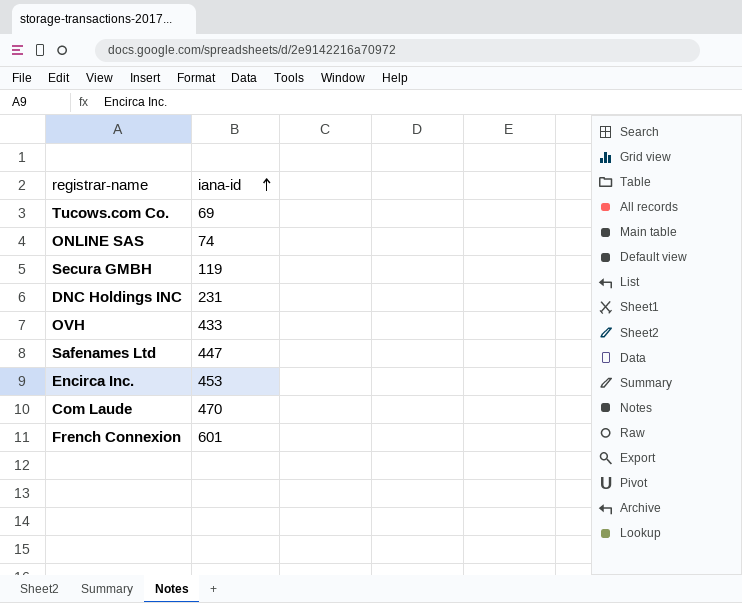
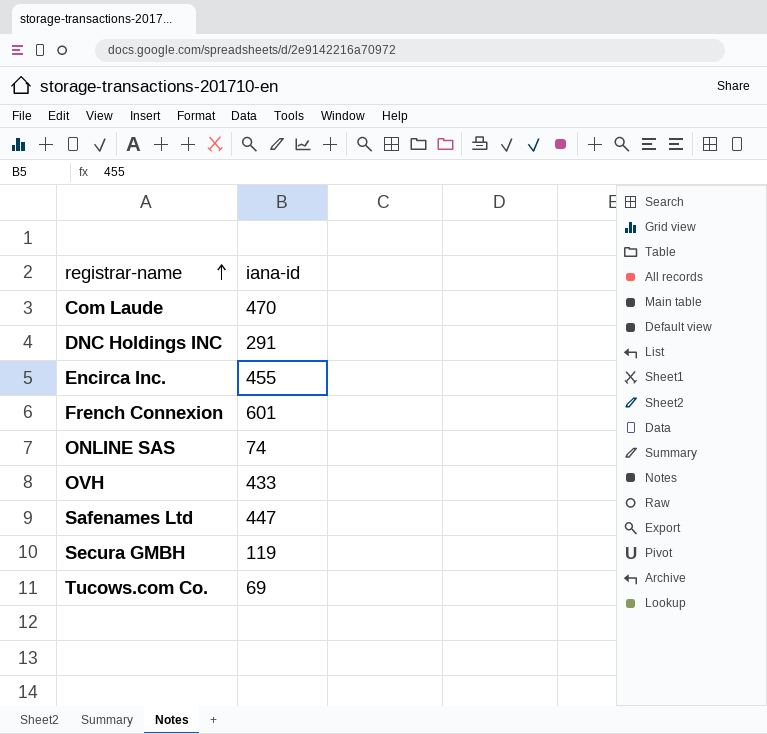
row order: iana-id ascending -> registrar-name ascending
DNC Holdings INC | iana-id: 231 -> 291
Encirca Inc. | iana-id: 453 -> 455

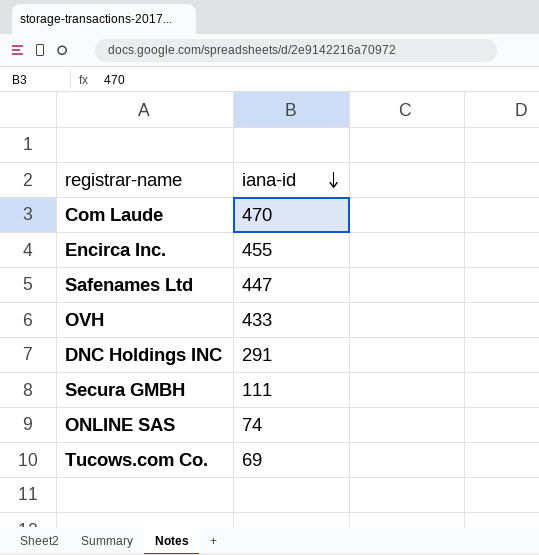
row order: registrar-name ascending -> iana-id descending
row French Connexion: 601 -> none
Secura GMBH | iana-id: 119 -> 111

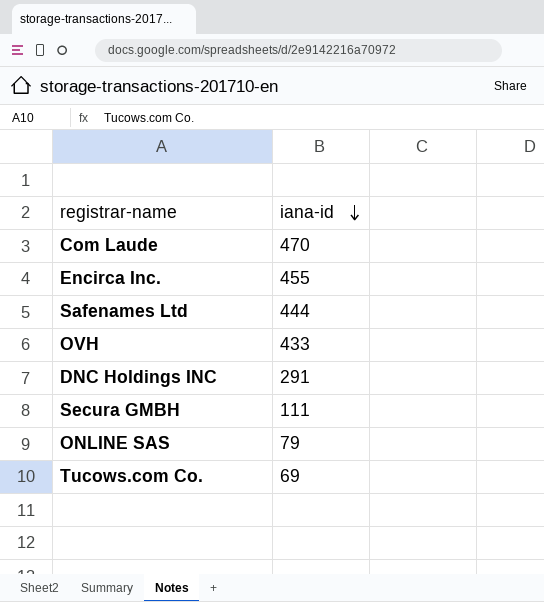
Safenames Ltd | iana-id: 447 -> 444
ONLINE SAS | iana-id: 74 -> 79

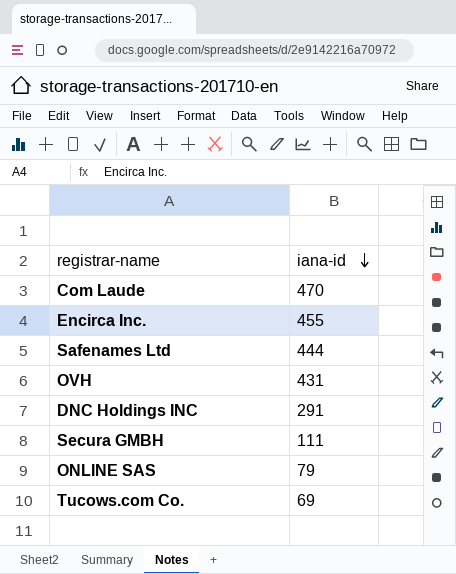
OVH | iana-id: 433 -> 431

